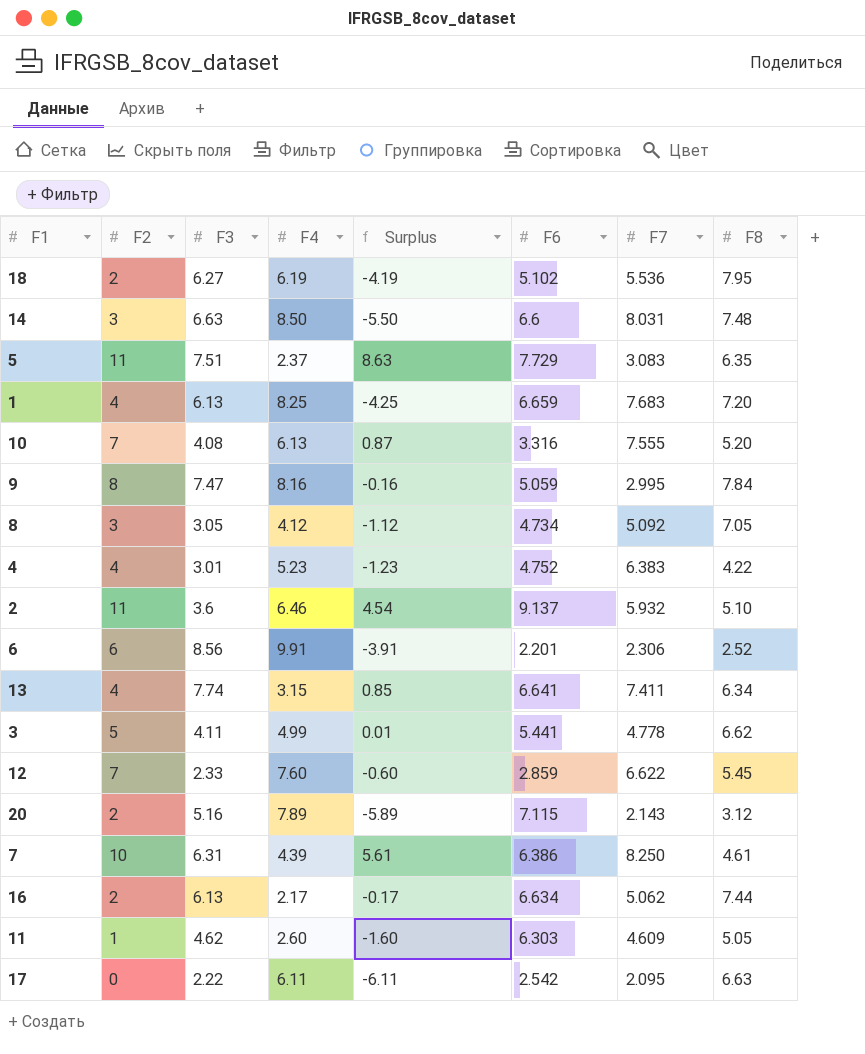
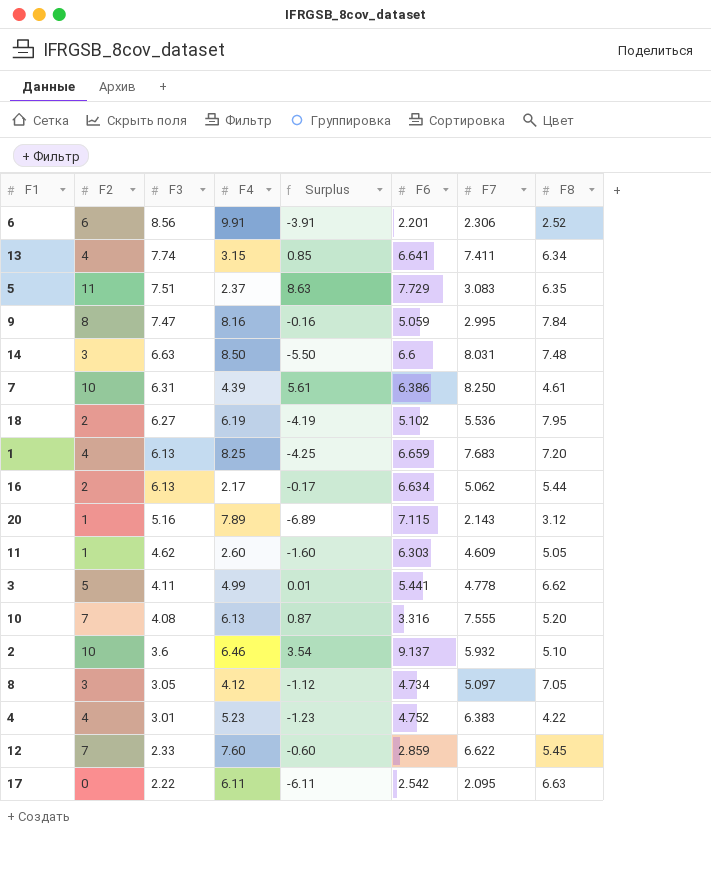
row order: none -> F3 descending
16 | F8: 7.44 -> 5.44
20 | F2: 2 -> 1
20 | Surplus: -5.89 -> -6.89
2 | F2: 11 -> 10
2 | Surplus: 4.54 -> 3.54
8 | F7: 5.092 -> 5.097

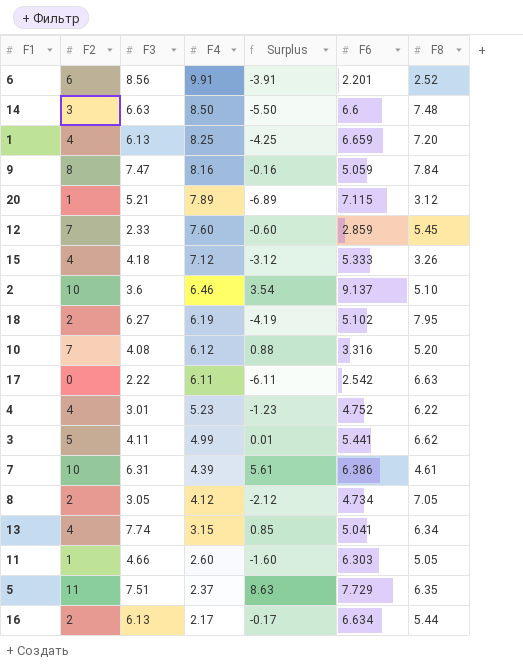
row order: F3 descending -> F4 descending
column F7 | position: 7 -> none
20 | F3: 5.16 -> 5.21
row 15: none -> 4 | 4.18 | 7.12 | -3.12 | 5.333 | 3.26
10 | F4: 6.13 -> 6.12
10 | Surplus: 0.87 -> 0.88
4 | F8: 4.22 -> 6.22
8 | F2: 3 -> 2
8 | Surplus: -1.12 -> -2.12
13 | F6: 6.641 -> 5.041
11 | F3: 4.62 -> 4.66

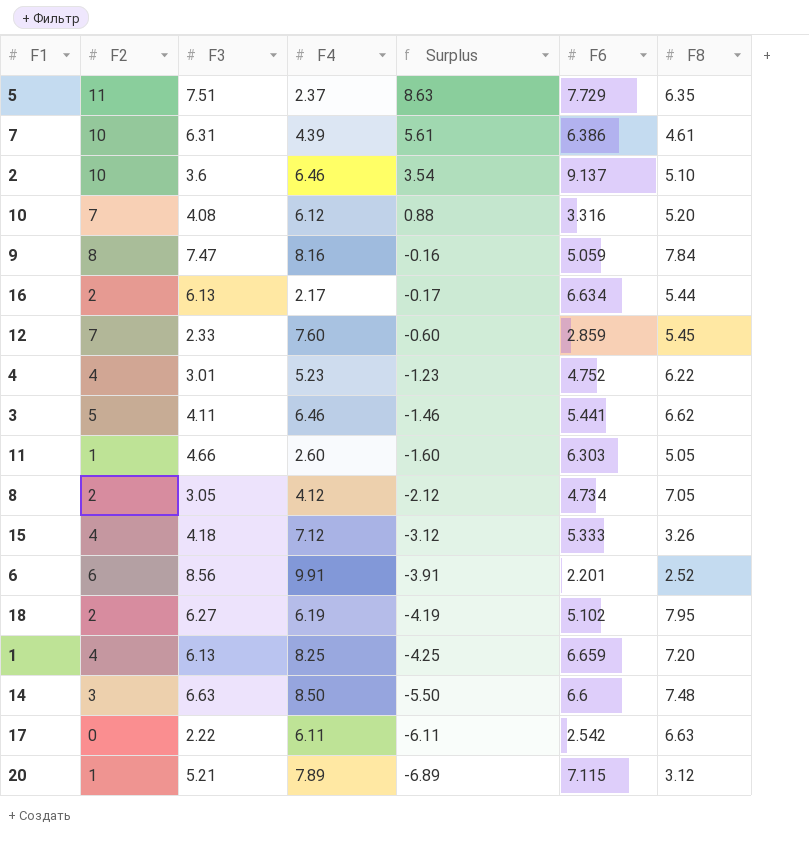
row order: F4 descending -> Surplus descending
row 13: 4 | 7.74 | 3.15 | 0.85 | 5.041 | 6.34 -> none
3 | F4: 4.99 -> 6.46
3 | Surplus: 0.01 -> -1.46

